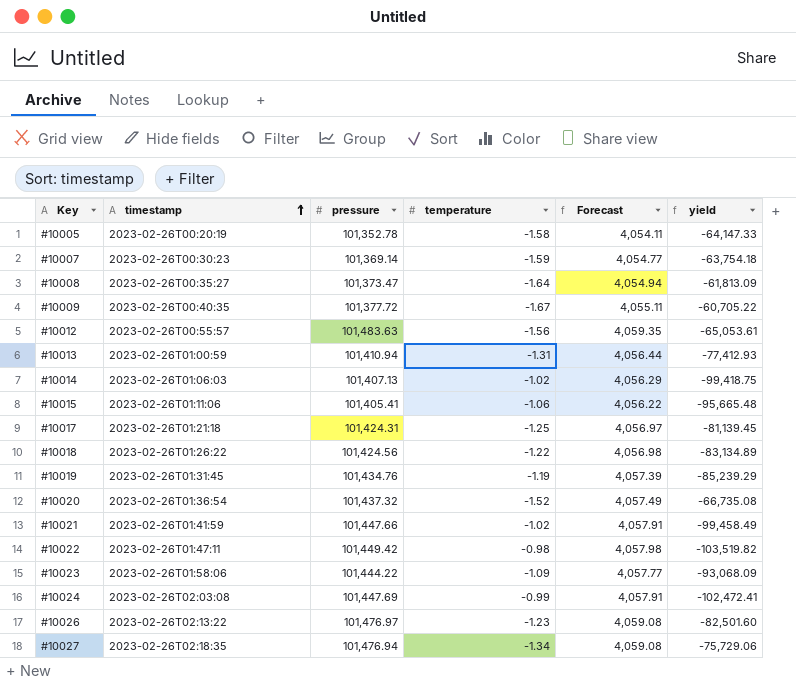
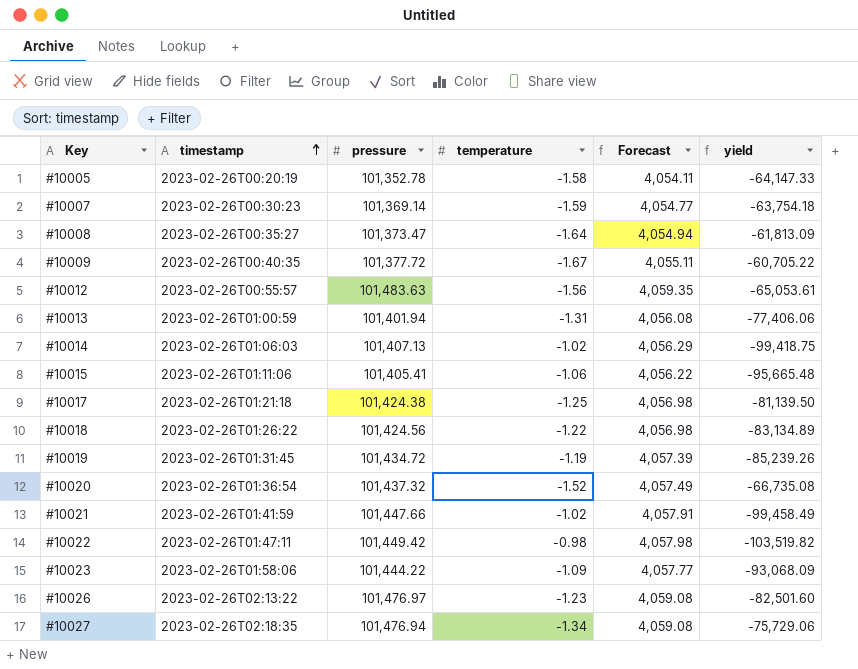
row #10024: 2023-02-26T02:03:08 | 101,447.69 | -0.99 | 4,057.91 | -102,472.41 -> none
#10013 | pressure: 101,410.94 -> 101,401.94
#10013 | Forecast: 4,056.44 -> 4,056.08
#10013 | yield: -77,412.93 -> -77,406.06
#10017 | pressure: 101,424.31 -> 101,424.38
#10017 | Forecast: 4,056.97 -> 4,056.98
#10017 | yield: -81,139.45 -> -81,139.50
#10019 | pressure: 101,434.76 -> 101,434.72
#10019 | yield: -85,239.29 -> -85,239.26

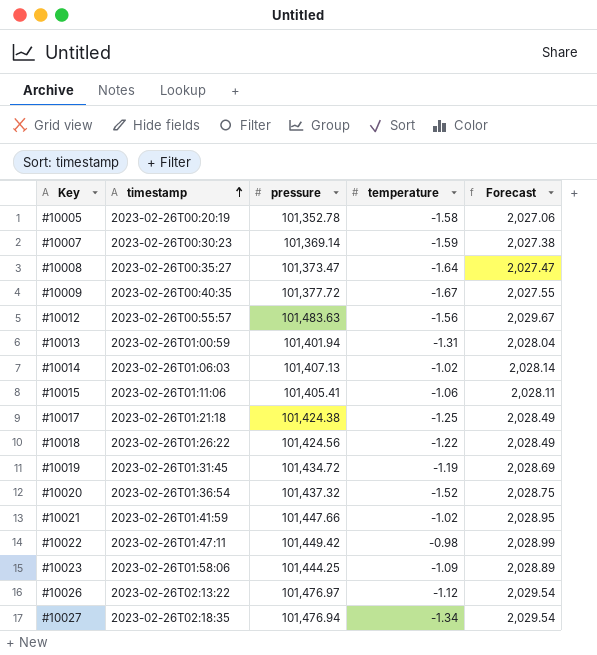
column yield | formula: [pressure] / [temperature] -> none
column Forecast | formula: [pressure] * 0.04 -> [pressure] * 0.02
#10023 | pressure: 101,444.22 -> 101,444.25
#10026 | temperature: -1.23 -> -1.12

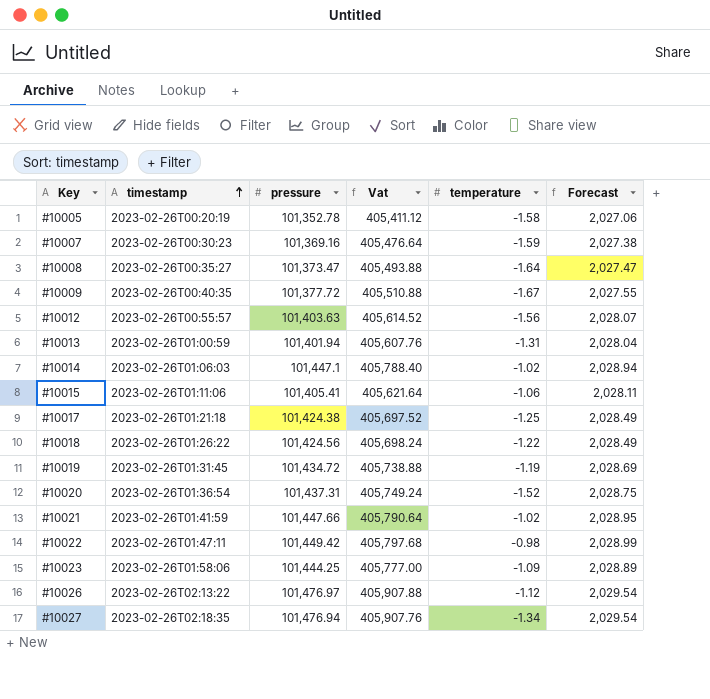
column Vat | formula: none -> [pressure] * 4
#10007 | pressure: 101,369.14 -> 101,369.16
#10012 | pressure: 101,483.63 -> 101,403.63
#10012 | Forecast: 2,029.67 -> 2,028.07
#10014 | pressure: 101,407.13 -> 101,447.1
#10014 | Forecast: 2,028.14 -> 2,028.94
#10020 | pressure: 101,437.32 -> 101,437.31

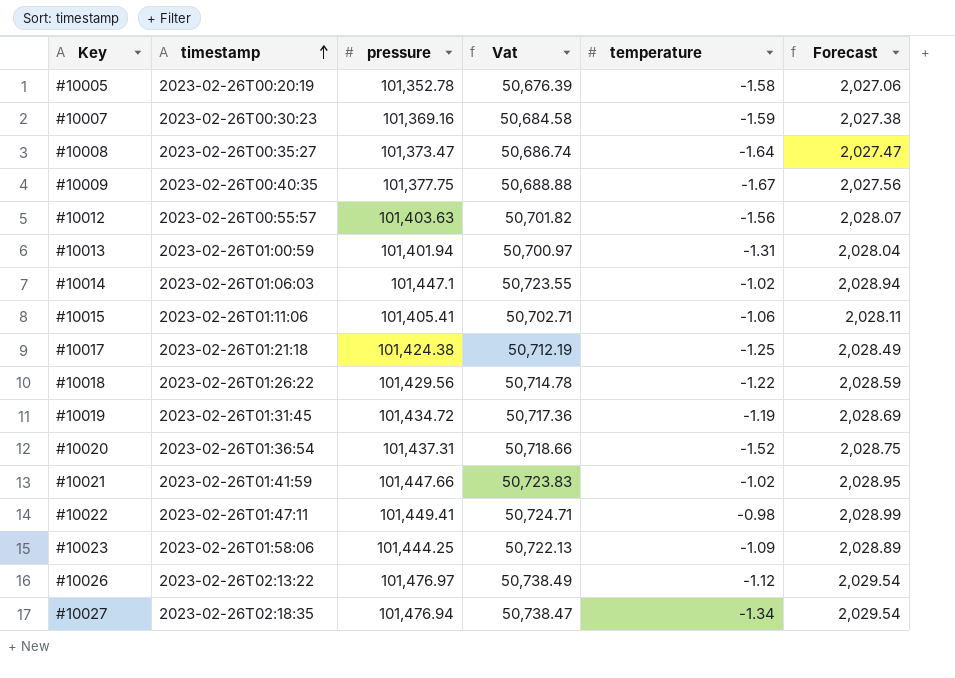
column Vat | formula: [pressure] * 4 -> [pressure] * 0.5
#10009 | pressure: 101,377.72 -> 101,377.75
#10009 | Forecast: 2,027.55 -> 2,027.56
#10018 | pressure: 101,424.56 -> 101,429.56
#10018 | Forecast: 2,028.49 -> 2,028.59
#10022 | pressure: 101,449.42 -> 101,449.41

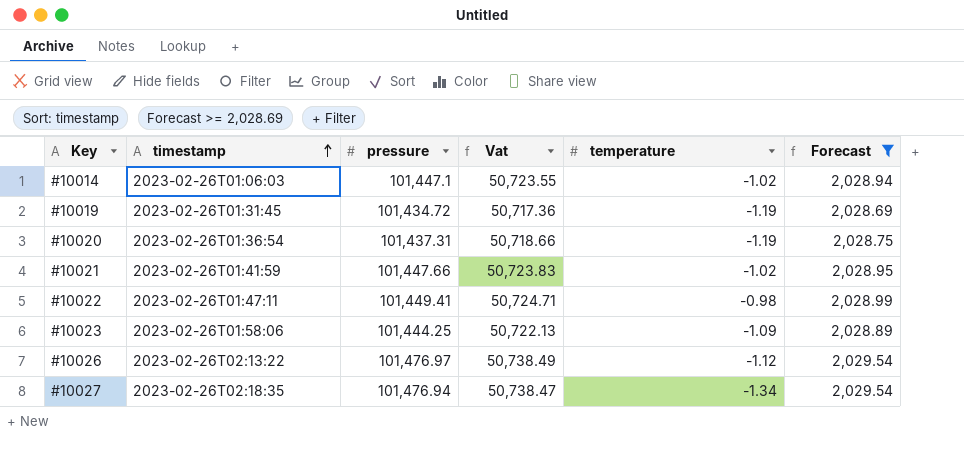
filter: none -> Forecast >= 2,028.69
#10020 | temperature: -1.52 -> -1.19

